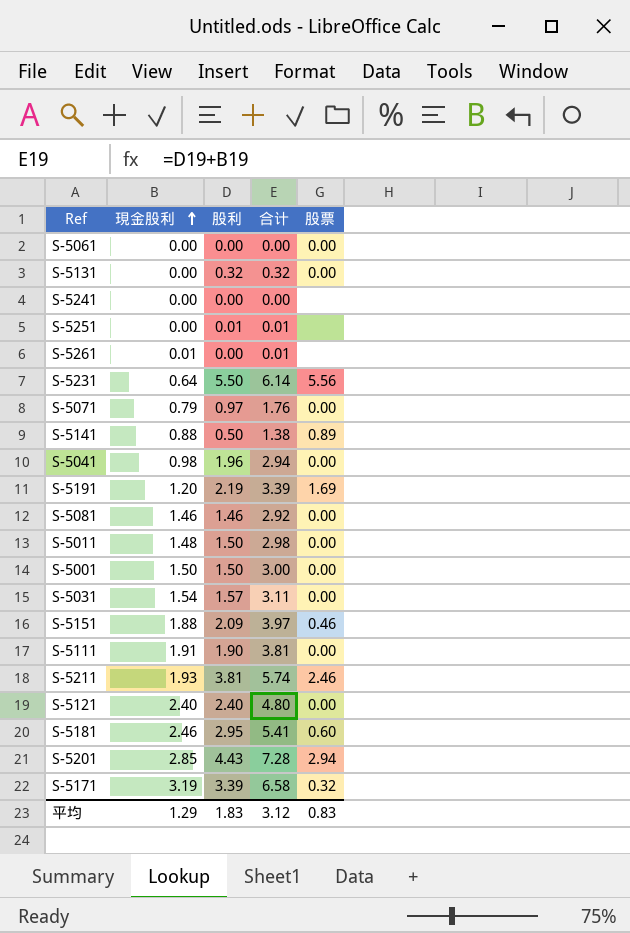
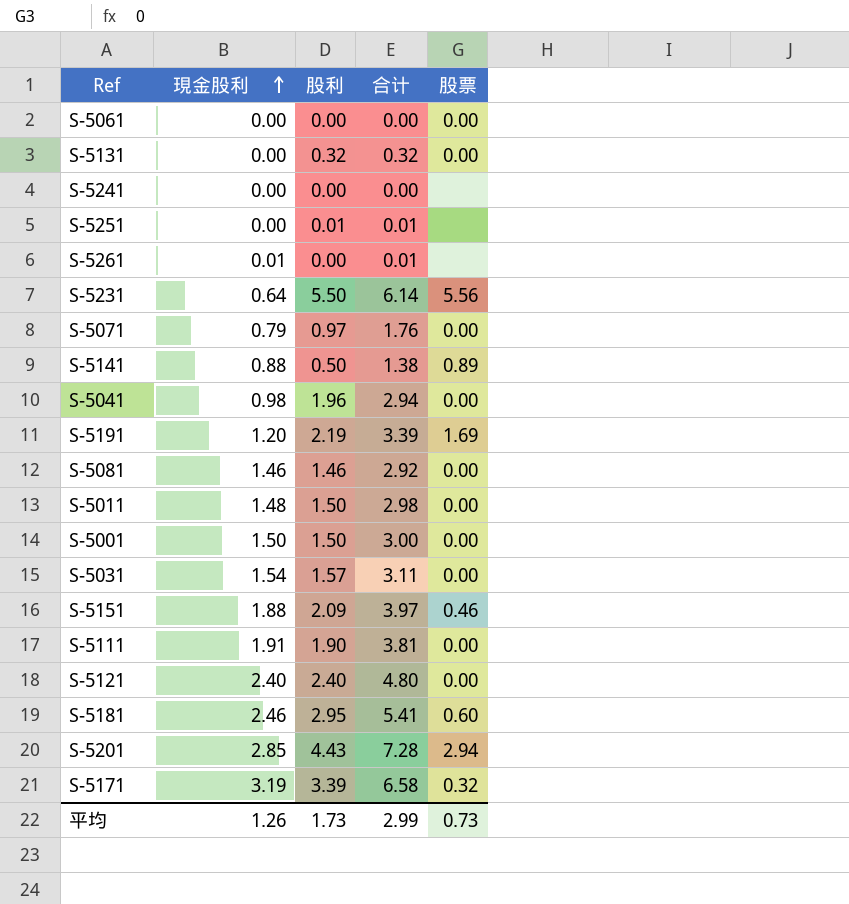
row S-5211: 1.93 | 3.81 | 5.74 | 2.46 -> none
平均 | 現金股利: 1.29 -> 1.26
平均 | 股利: 1.83 -> 1.73
平均 | 合计: 3.12 -> 2.99
平均 | 股票: 0.83 -> 0.73

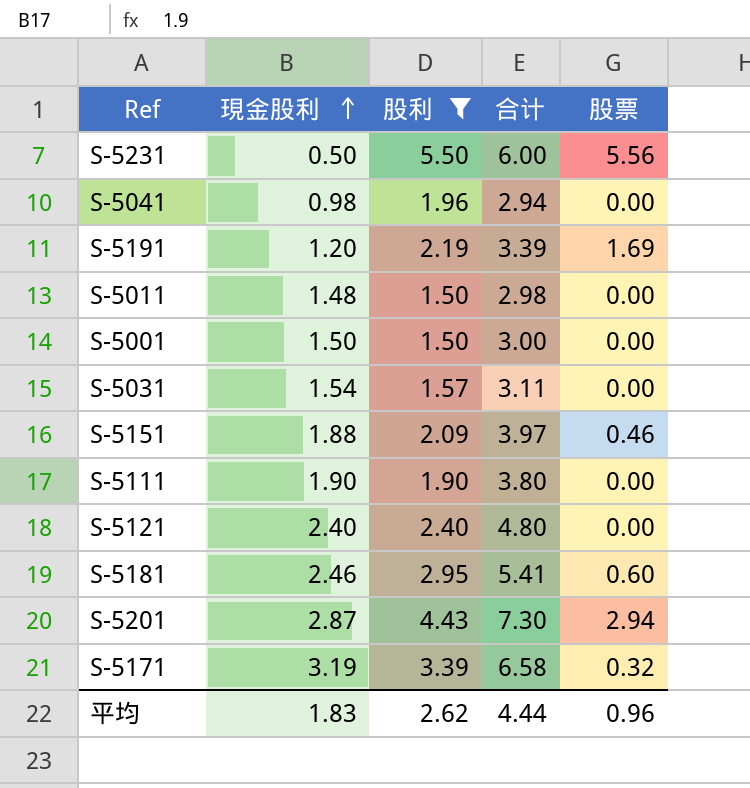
filter: none -> 股利 >= 1.50
S-5231 | 現金股利: 0.64 -> 0.50
S-5231 | 合计: 6.14 -> 6.00
S-5111 | 現金股利: 1.91 -> 1.90
S-5111 | 合计: 3.81 -> 3.80
S-5201 | 現金股利: 2.85 -> 2.87
S-5201 | 合计: 7.28 -> 7.30
平均 | 現金股利: 1.26 -> 1.83
平均 | 股利: 1.73 -> 2.62
平均 | 合计: 2.99 -> 4.44
平均 | 股票: 0.73 -> 0.96

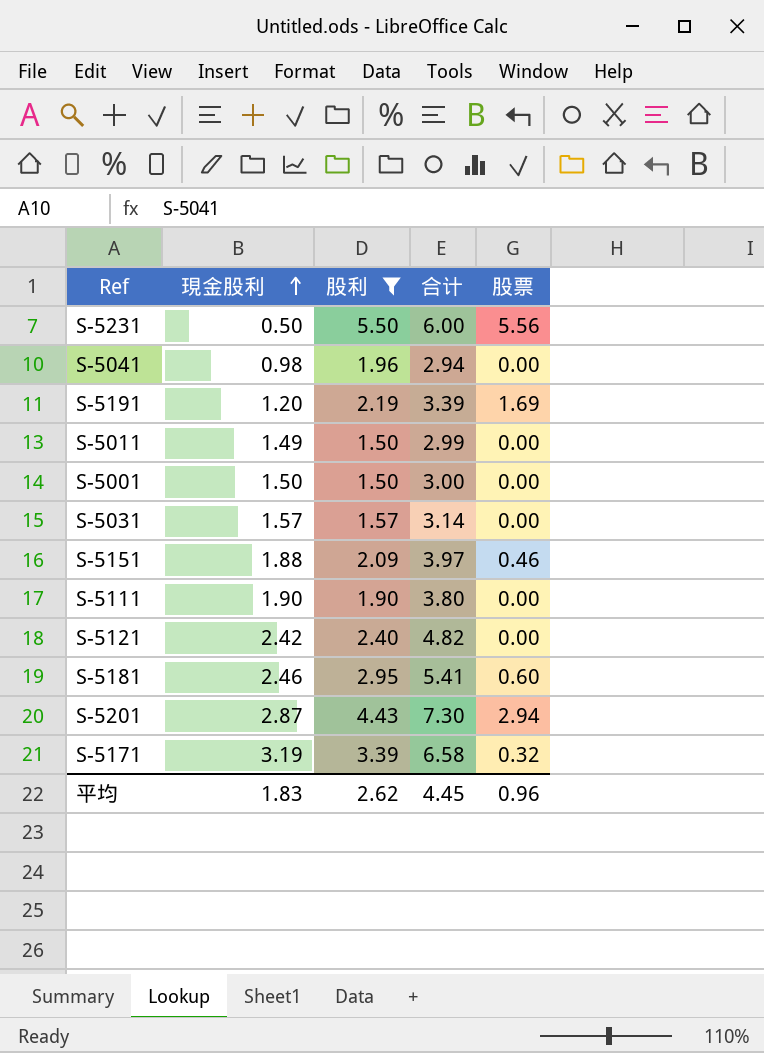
S-5011 | 現金股利: 1.48 -> 1.49
S-5011 | 合计: 2.98 -> 2.99
S-5031 | 現金股利: 1.54 -> 1.57
S-5031 | 合计: 3.11 -> 3.14
S-5121 | 現金股利: 2.40 -> 2.42
S-5121 | 合计: 4.80 -> 4.82
平均 | 合计: 4.44 -> 4.45

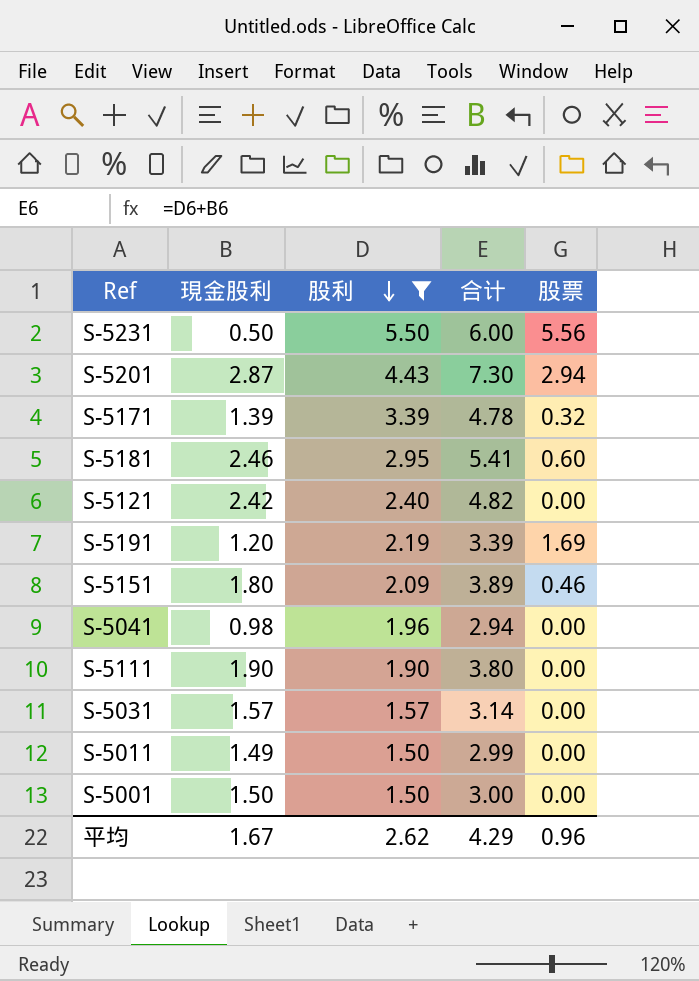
row order: 現金股利 ascending -> 股利 descending
S-5171 | 現金股利: 3.19 -> 1.39
S-5171 | 合计: 6.58 -> 4.78
S-5151 | 現金股利: 1.88 -> 1.80
S-5151 | 合计: 3.97 -> 3.89
平均 | 現金股利: 1.83 -> 1.67
平均 | 合计: 4.45 -> 4.29

